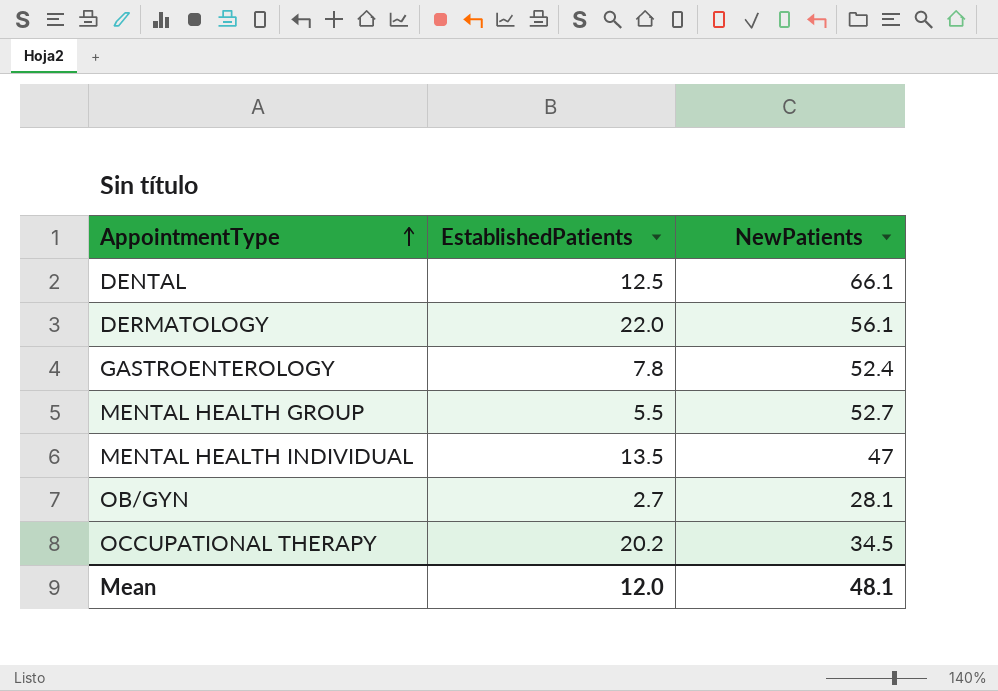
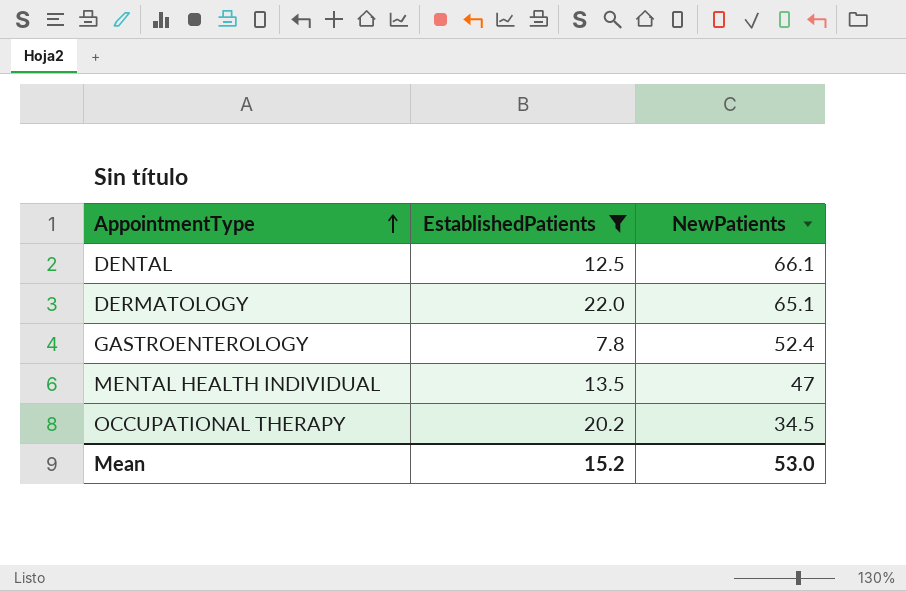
filter: none -> EstablishedPatients >= 7.8
DERMATOLOGY | NewPatients: 56.1 -> 65.1
Mean | EstablishedPatients: 12.0 -> 15.2
Mean | NewPatients: 48.1 -> 53.0

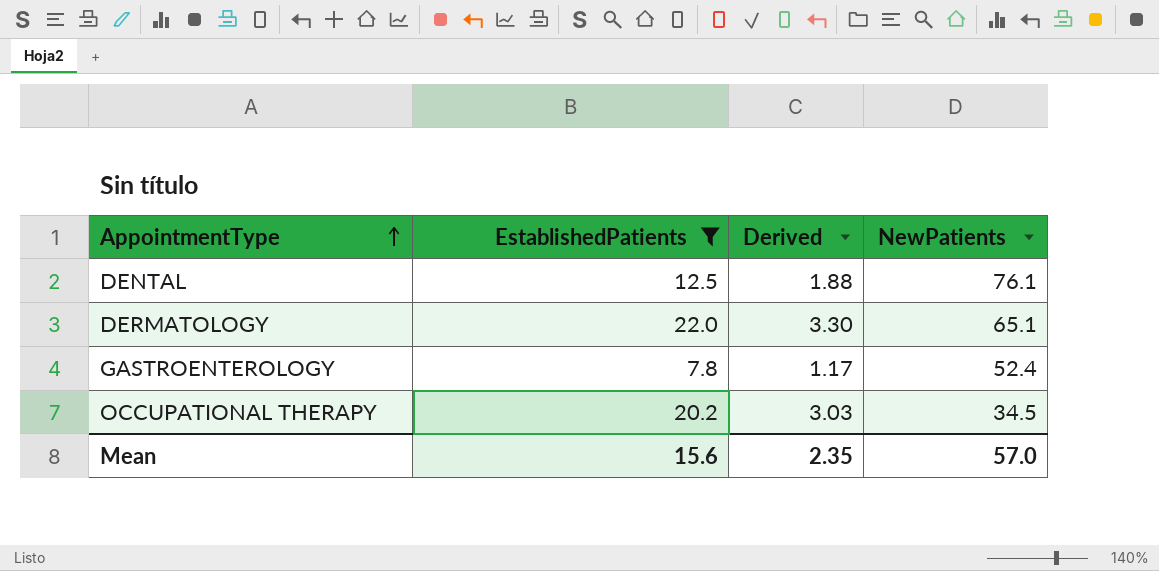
column Derived | formula: none -> [EstablishedPatients] * 0.15
row MENTAL HEALTH INDIVIDUAL: 13.5 | 47 -> none
DENTAL | NewPatients: 66.1 -> 76.1
Mean | EstablishedPatients: 15.2 -> 15.6
Mean | NewPatients: 53.0 -> 57.0

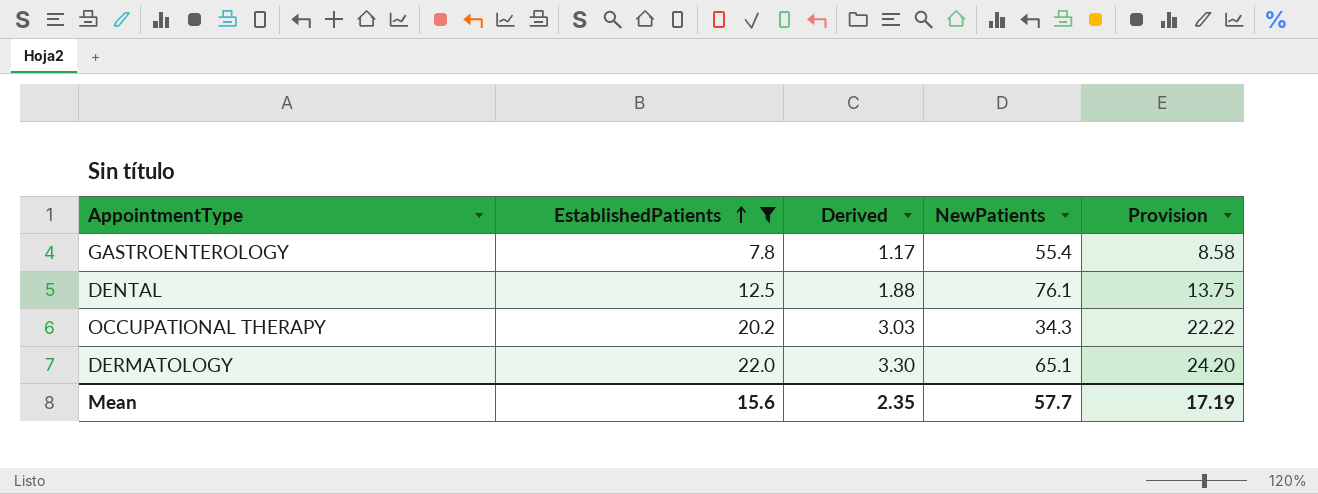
row order: AppointmentType ascending -> EstablishedPatients ascending
column Provision | formula: none -> [EstablishedPatients] * 1.1
GASTROENTEROLOGY | NewPatients: 52.4 -> 55.4
OCCUPATIONAL THERAPY | NewPatients: 34.5 -> 34.3
Mean | NewPatients: 57.0 -> 57.7

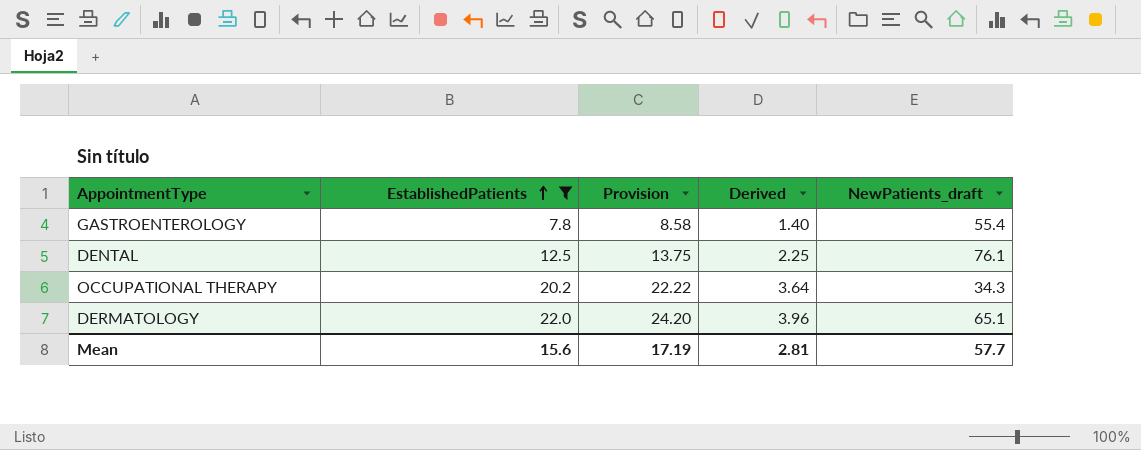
column Provision | position: 5 -> 3
column Derived | formula: [EstablishedPatients] * 0.15 -> [EstablishedPatients] * 0.18
column name: NewPatients -> NewPatients_draft
Mean | Derived: 2.35 -> 2.81

